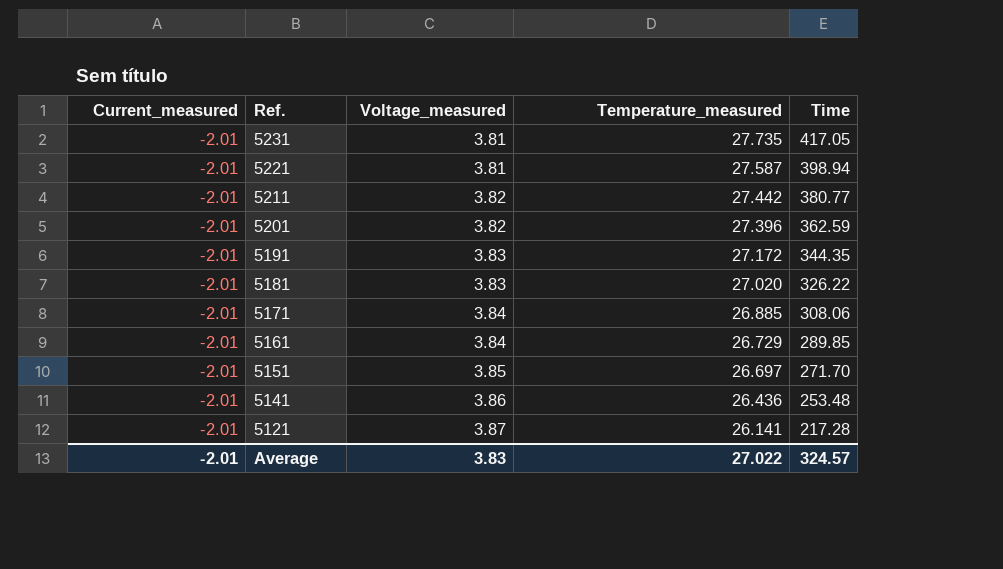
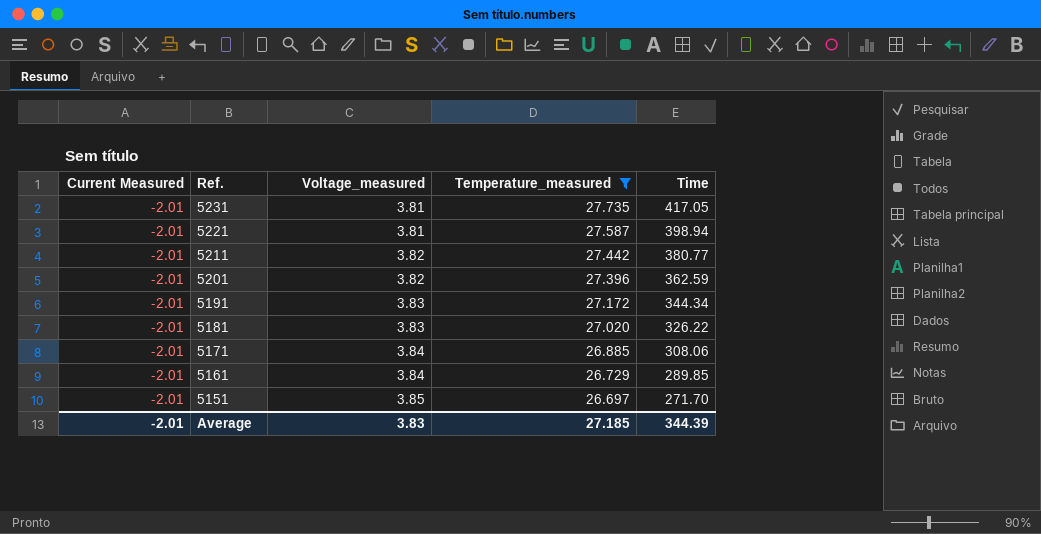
filter: none -> Temperature_measured >= 26.697
column name: Current_measured -> Current Measured
5191 | Time: 344.35 -> 344.34
Average | Temperature_measured: 27.022 -> 27.185
Average | Time: 324.57 -> 344.39

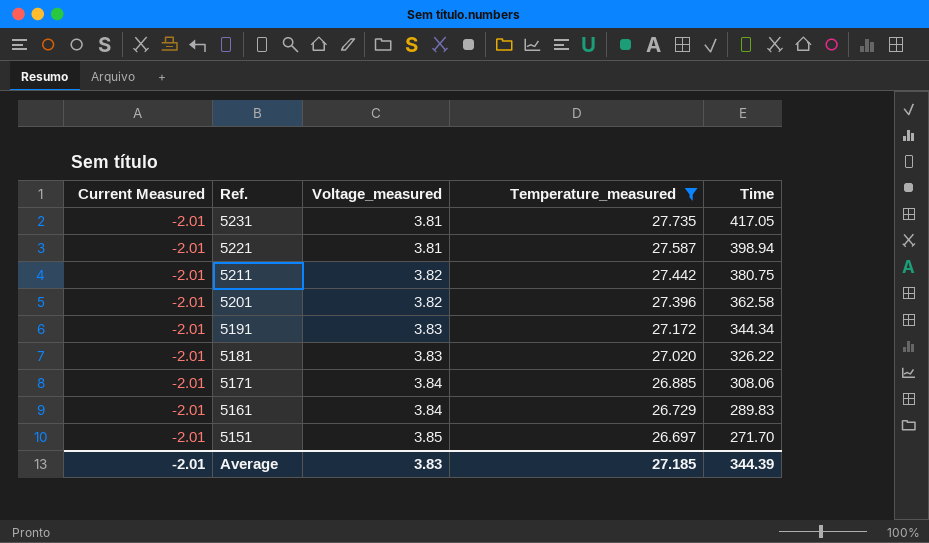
5211 | Time: 380.77 -> 380.75
5201 | Time: 362.59 -> 362.58
5161 | Time: 289.85 -> 289.83

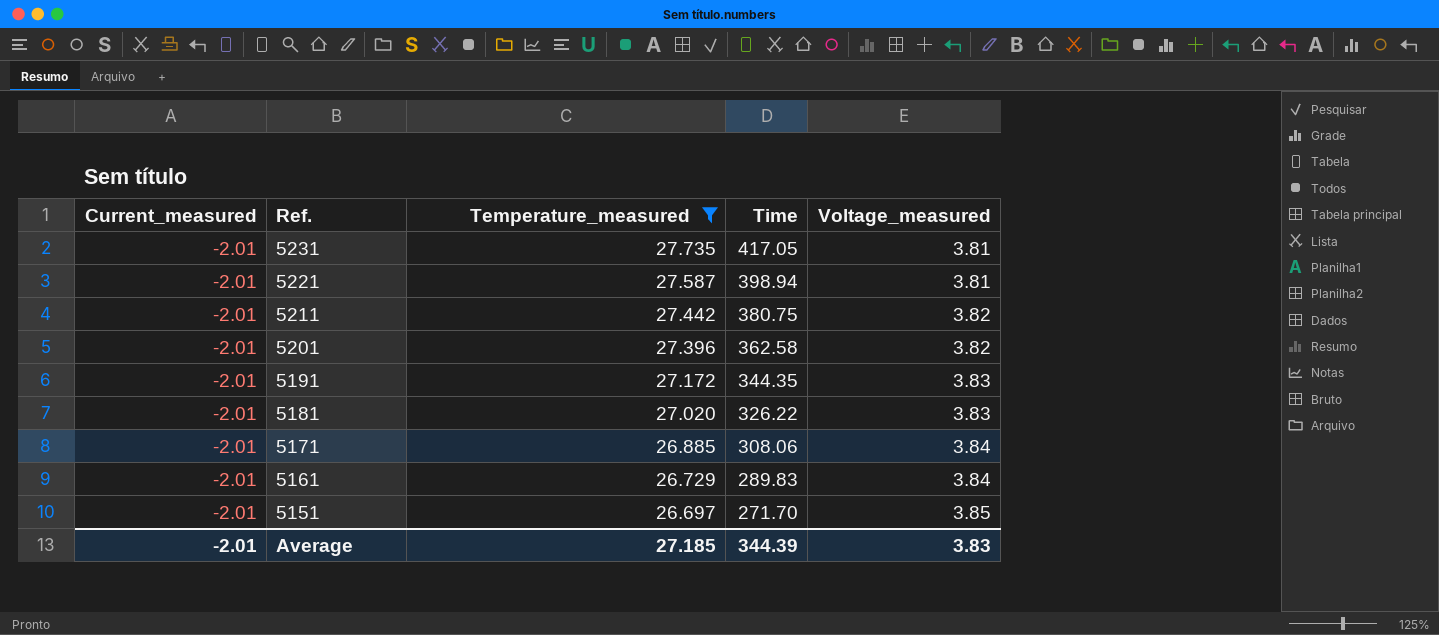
column name: Current Measured -> Current_measured
column Voltage_measured | position: 3 -> 5
5191 | Time: 344.34 -> 344.35

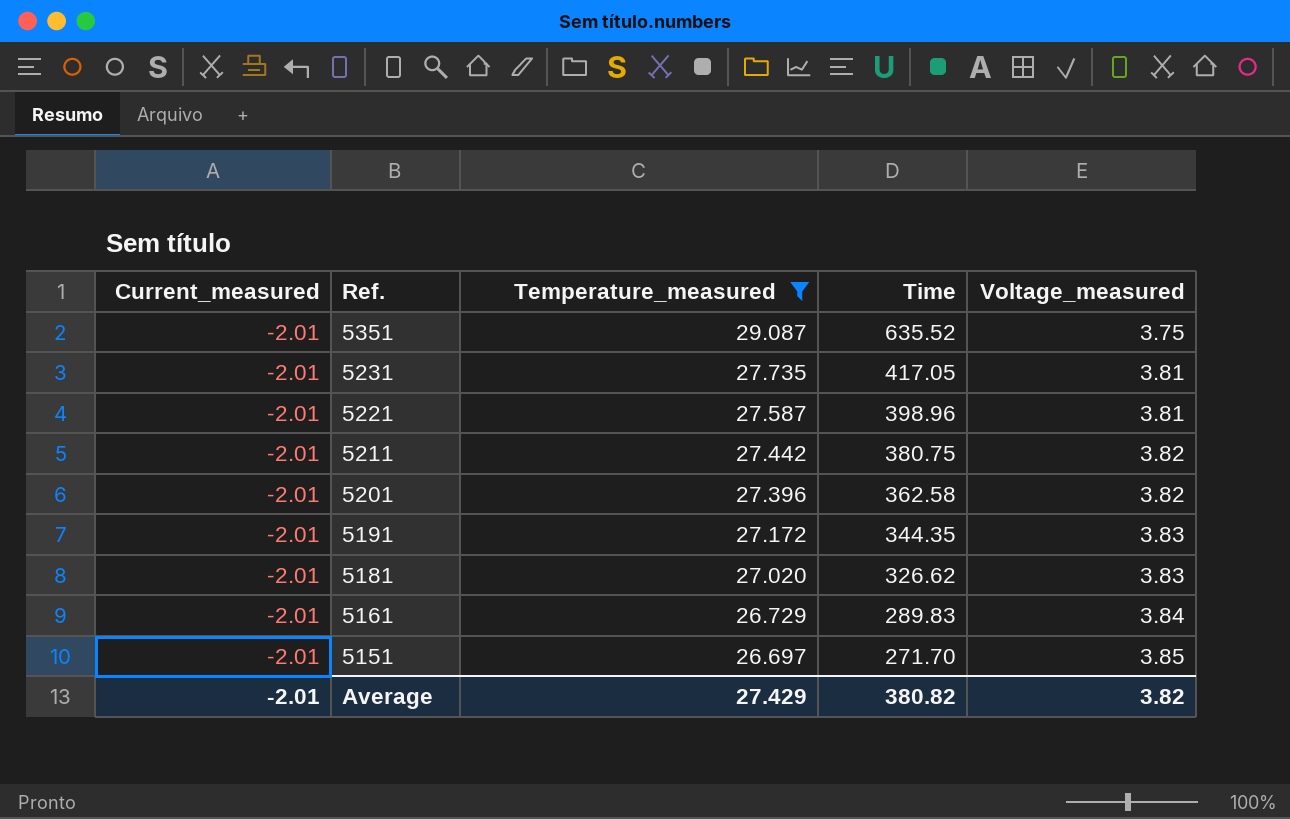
row 5171: -2.01 | 26.885 | 308.06 | 3.84 -> none
row 5351: none -> -2.01 | 29.087 | 635.52 | 3.75
5221 | Time: 398.94 -> 398.96
5181 | Time: 326.22 -> 326.62
Average | Temperature_measured: 27.185 -> 27.429
Average | Time: 344.39 -> 380.82
Average | Voltage_measured: 3.83 -> 3.82

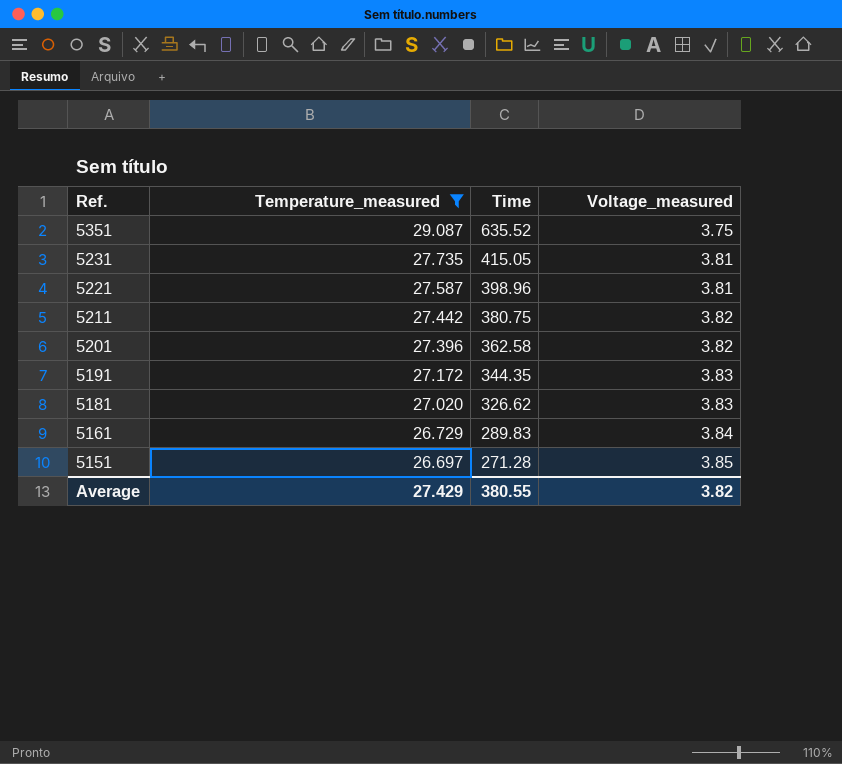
column Current_measured | position: 1 -> none
5231 | Time: 417.05 -> 415.05
5151 | Time: 271.70 -> 271.28
Average | Time: 380.82 -> 380.55

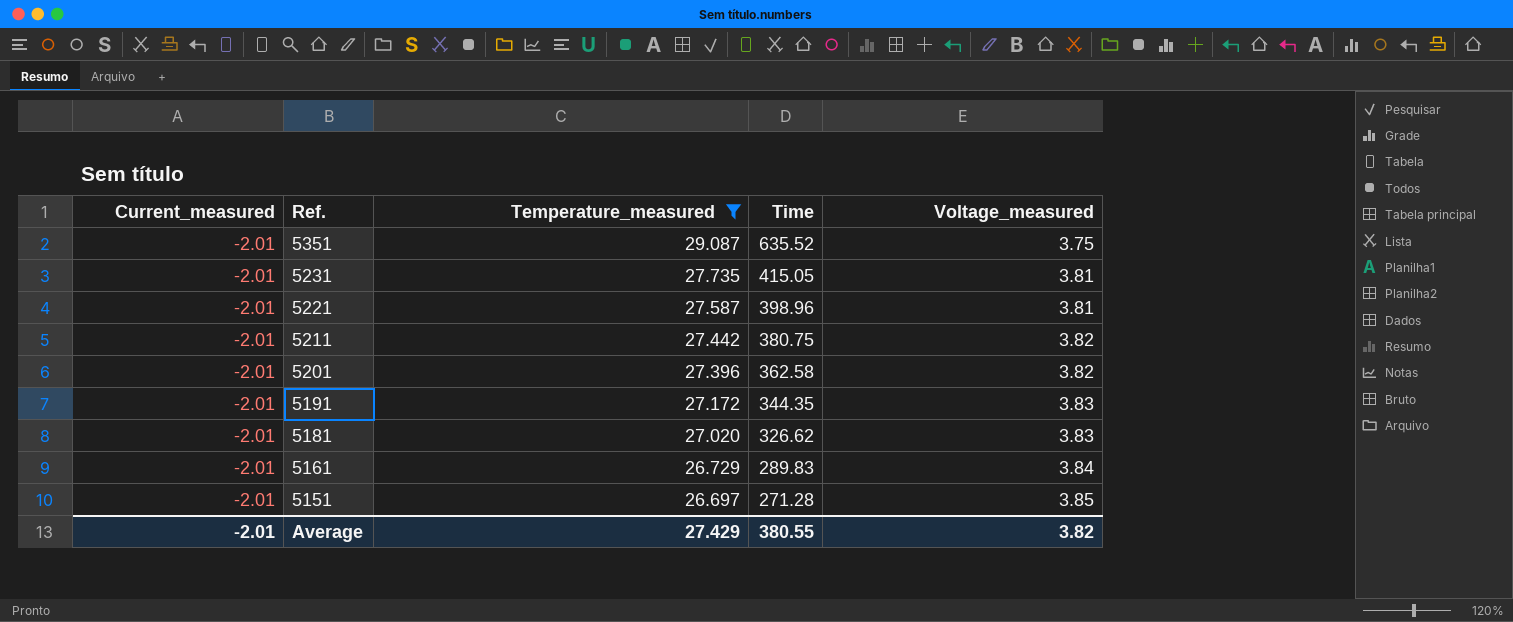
column Current_measured | position: none -> 1

